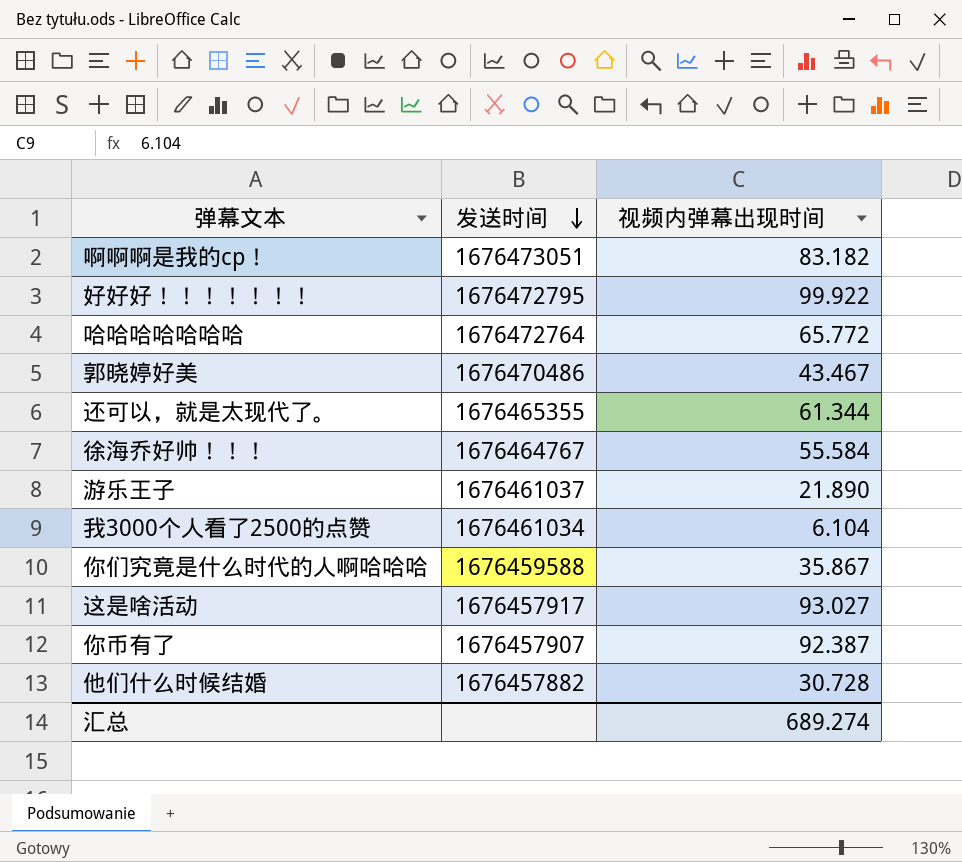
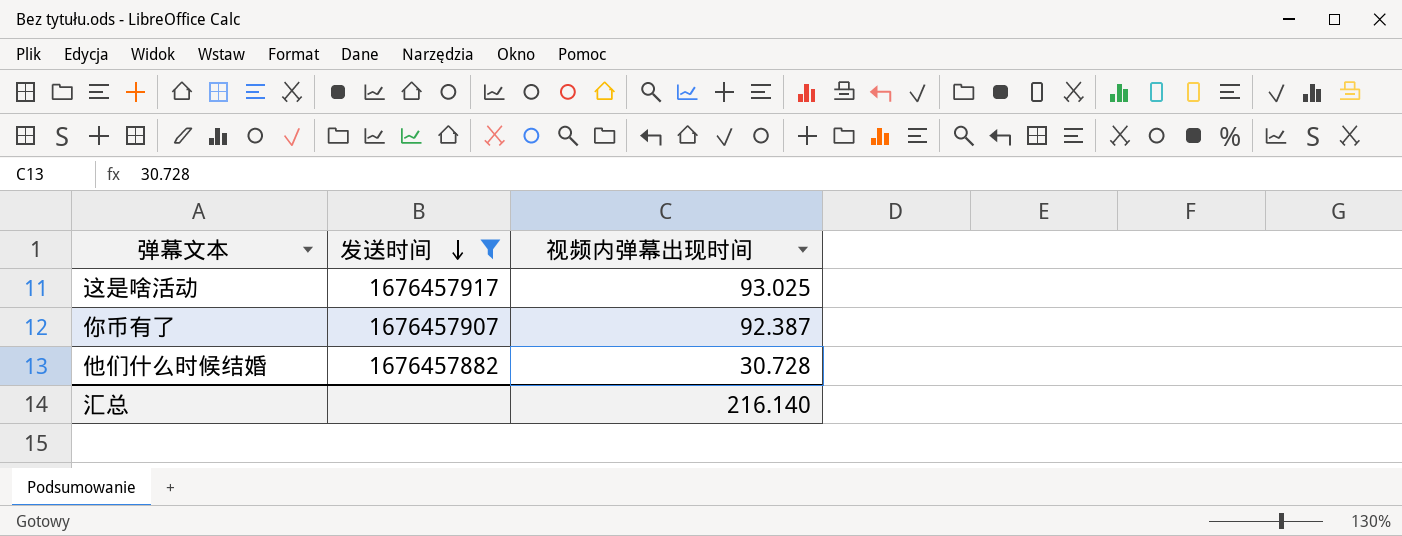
filter: none -> 发送时间 <= 1676457917
这是啥活动 | 视频内弹幕出现时间: 93.027 -> 93.025
汇总 | 视频内弹幕出现时间: 689.274 -> 216.140

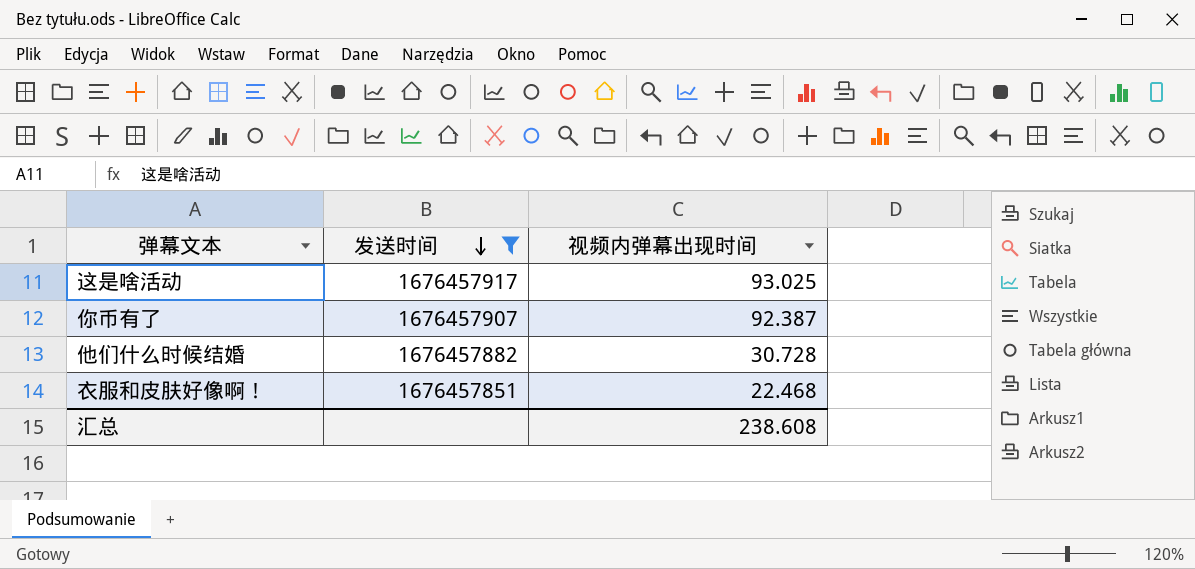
row 衣服和皮肤好像啊！: none -> 1676457851 | 22.468
汇总 | 视频内弹幕出现时间: 216.140 -> 238.608

